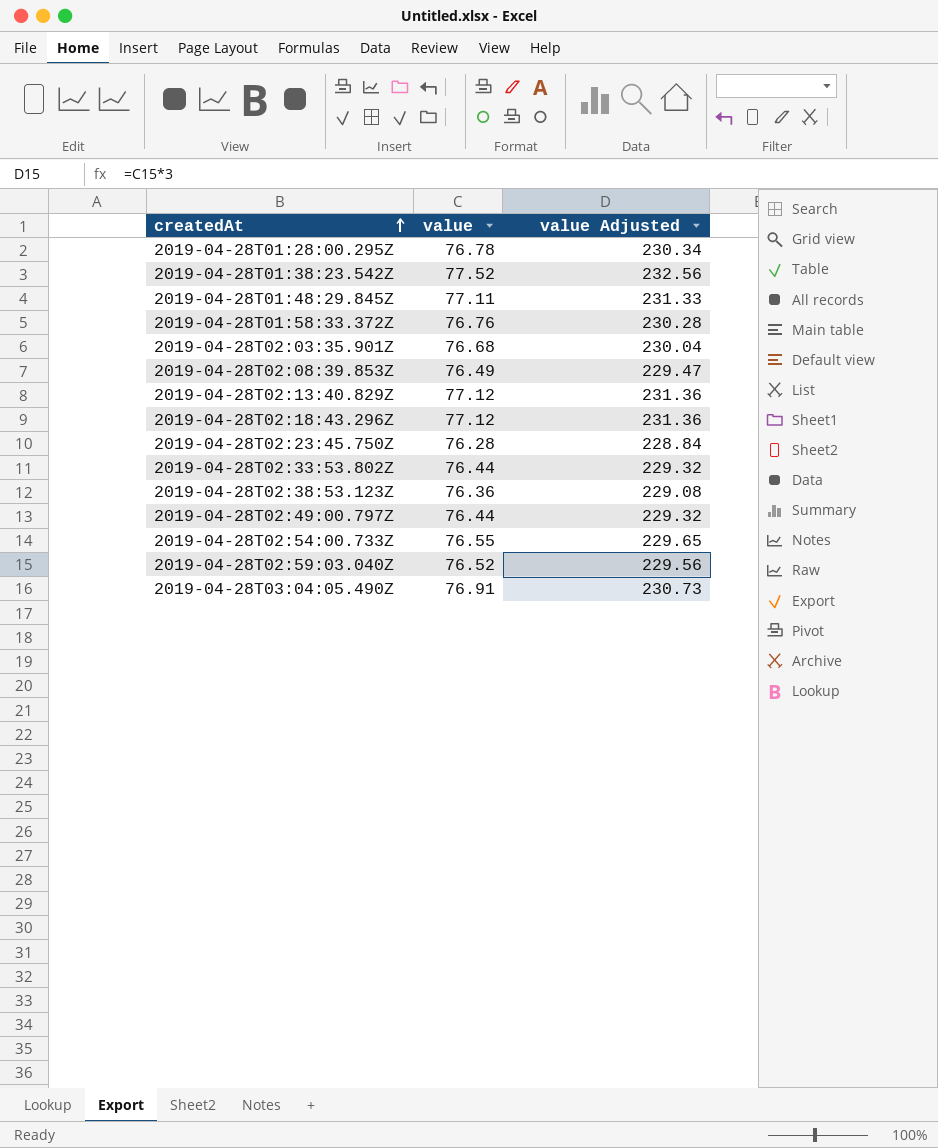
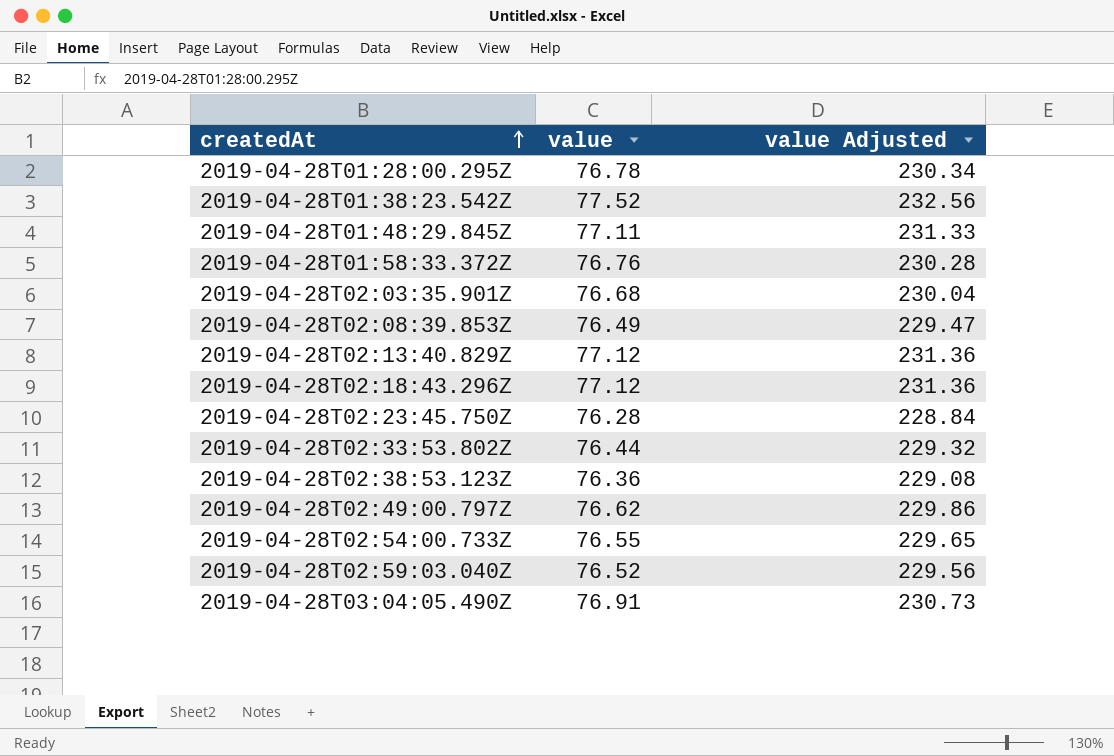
2019-04-28T02:49:00.797Z | value: 76.44 -> 76.62
2019-04-28T02:49:00.797Z | value Adjusted: 229.32 -> 229.86

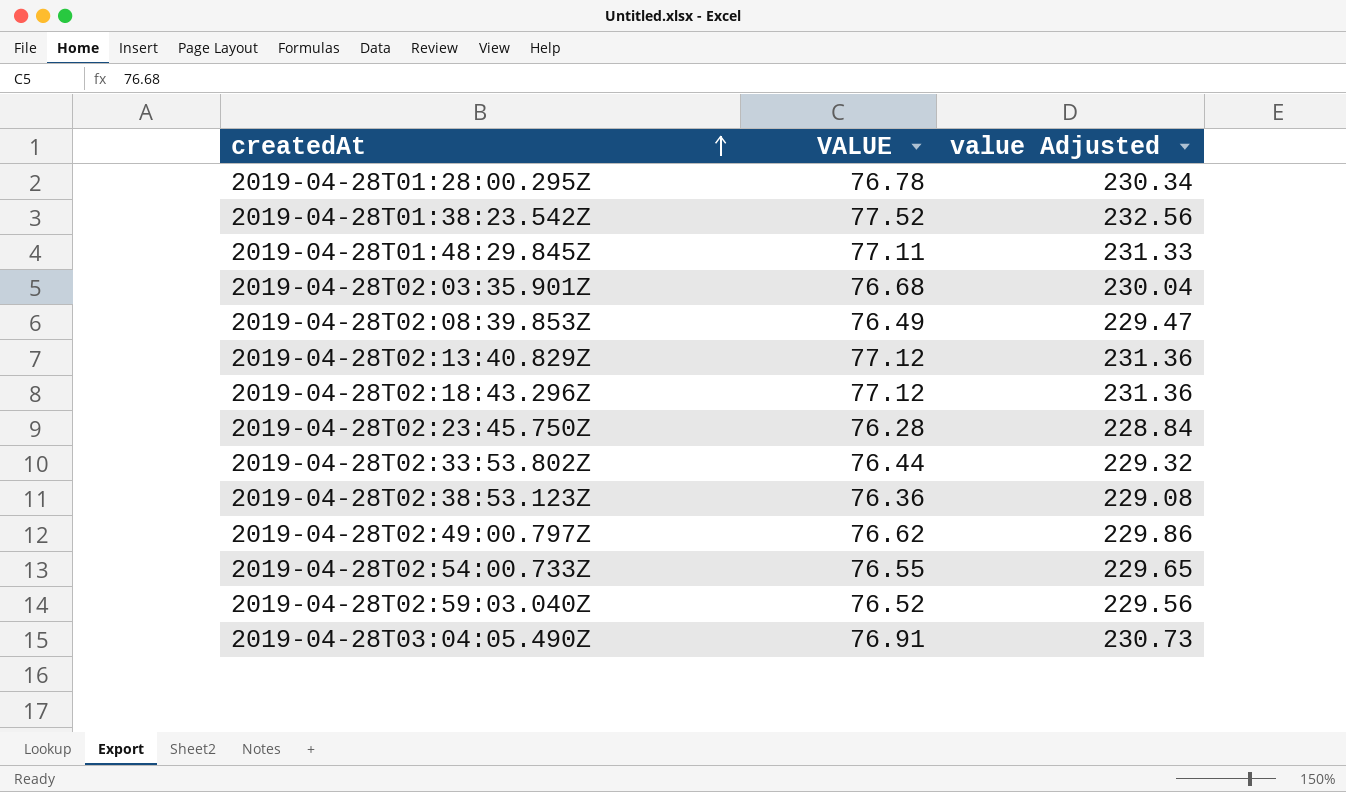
column name: value -> VALUE
row 2019-04-28T01:58:33.372Z: 76.76 | 230.28 -> none

